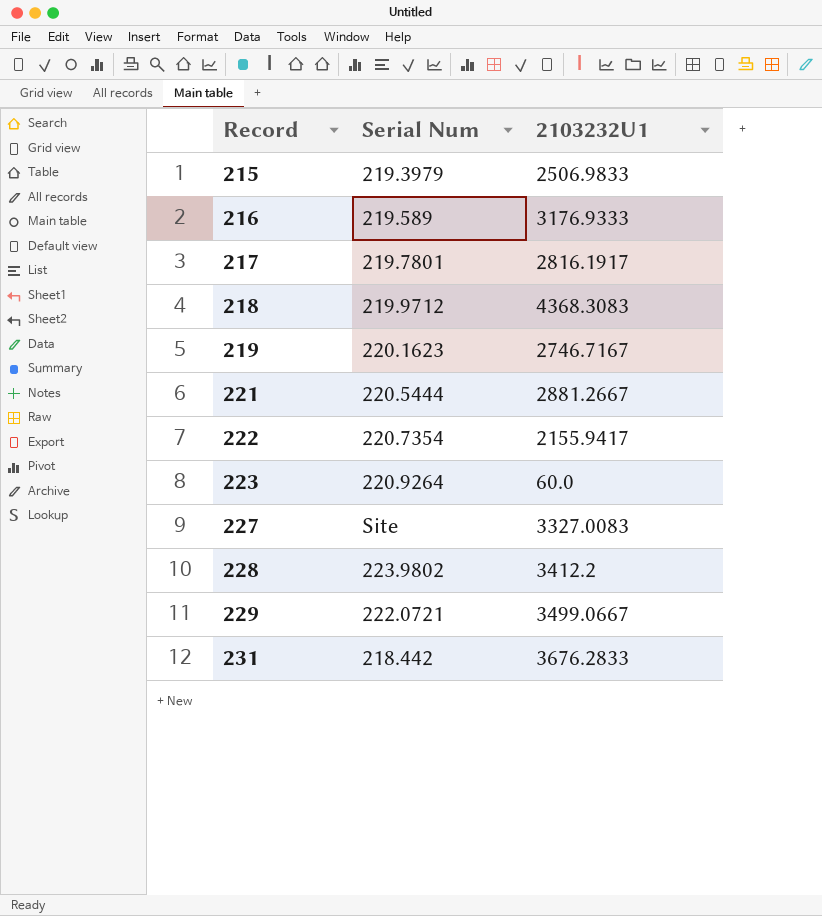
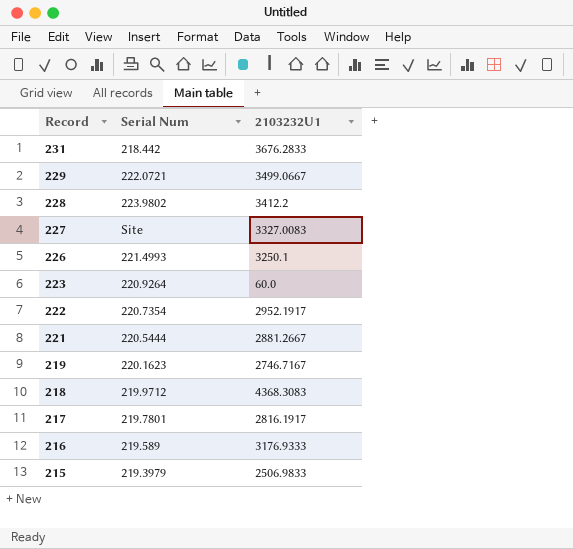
row order: Record ascending -> Record descending
row 226: none -> 221.4993 | 3250.1
222 | 2103232U1: 2155.9417 -> 2952.1917

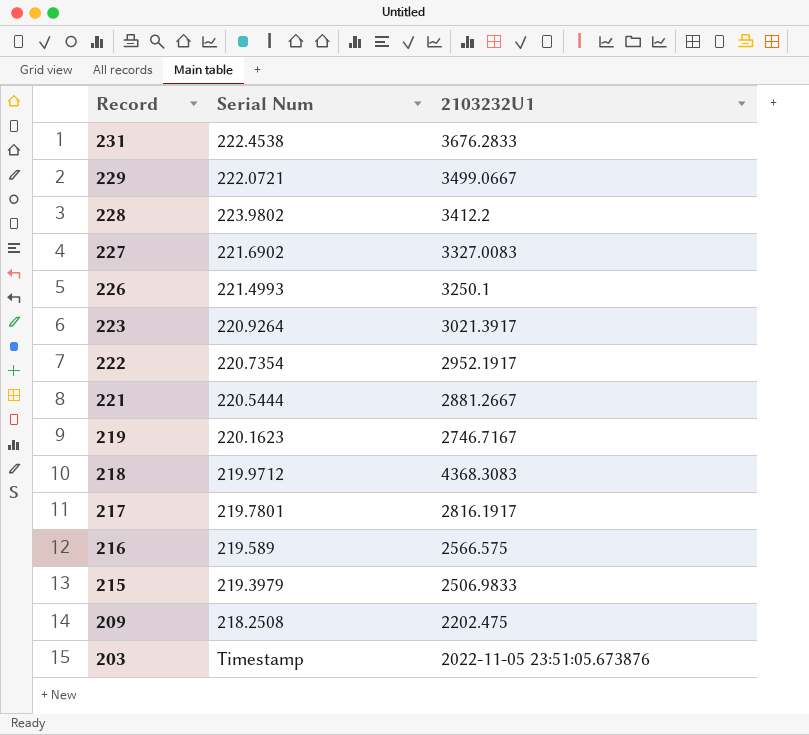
231 | Serial Num: 218.442 -> 222.4538
227 | Serial Num: Site -> 221.6902
223 | 2103232U1: 60.0 -> 3021.3917
216 | 2103232U1: 3176.9333 -> 2566.575
row 209: none -> 218.2508 | 2202.475
row 203: none -> Timestamp | 2022-11-05 23:51:05.673876

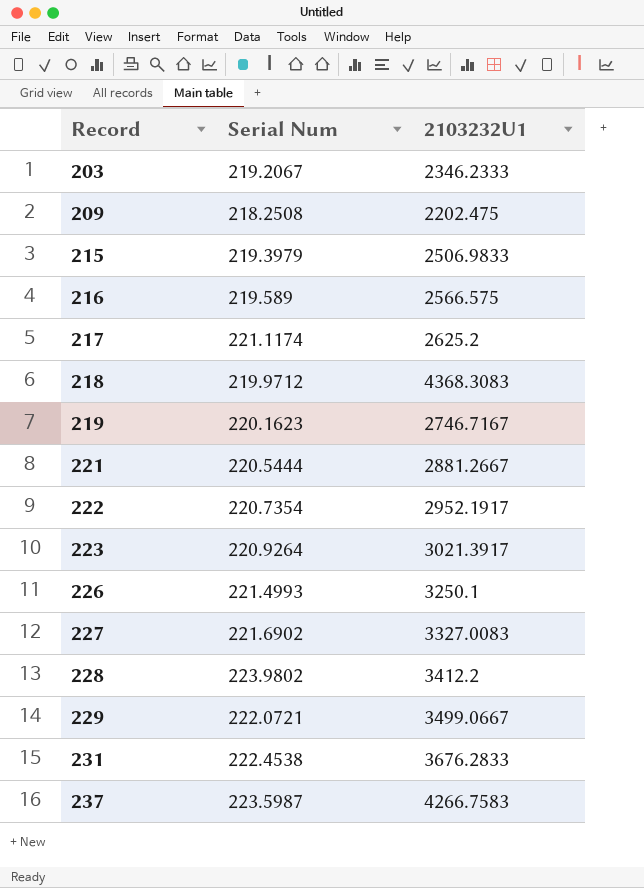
row order: Record descending -> Record ascending
203 | Serial Num: Timestamp -> 219.2067
203 | 2103232U1: 2022-11-05 23:51:05.673876 -> 2346.2333
217 | Serial Num: 219.7801 -> 221.1174
217 | 2103232U1: 2816.1917 -> 2625.2
row 237: none -> 223.5987 | 4266.7583

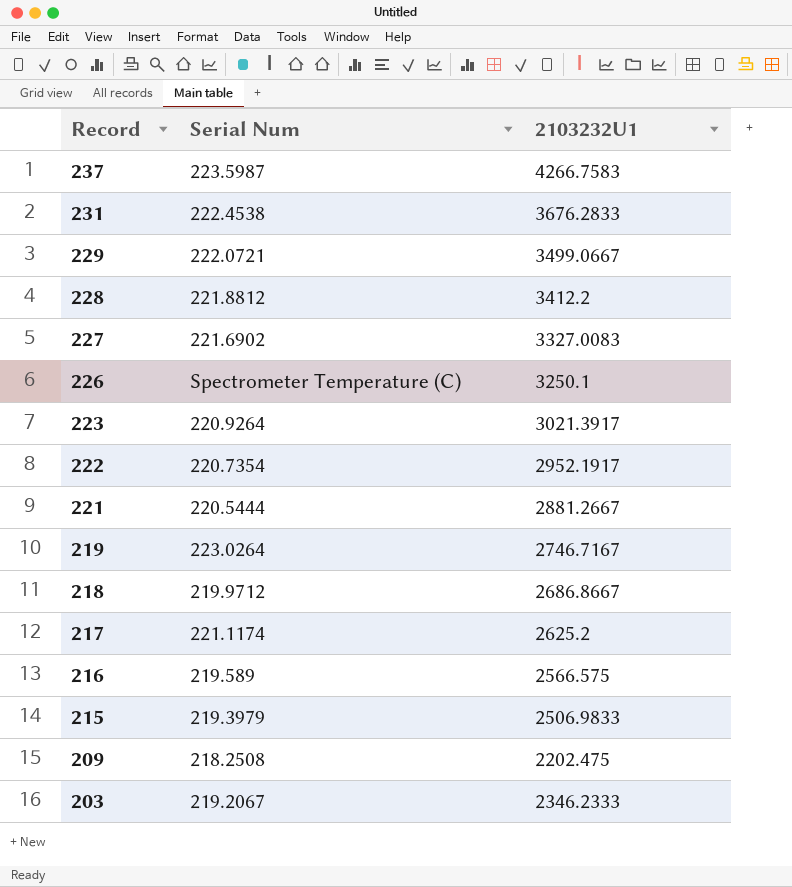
row order: Record ascending -> Record descending
228 | Serial Num: 223.9802 -> 221.8812
226 | Serial Num: 221.4993 -> Spectrometer Temperature (C)
219 | Serial Num: 220.1623 -> 223.0264
218 | 2103232U1: 4368.3083 -> 2686.8667

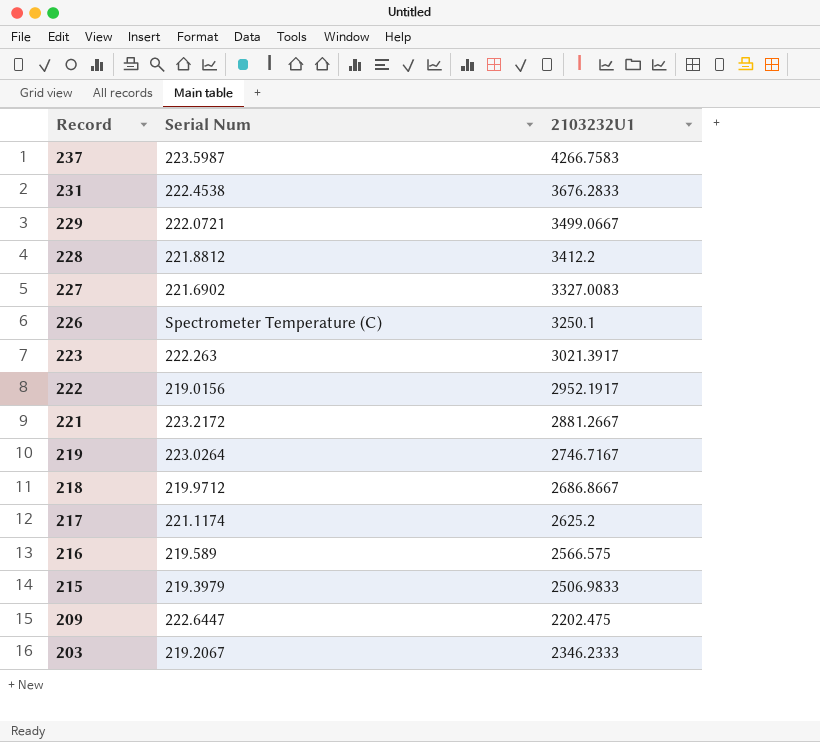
223 | Serial Num: 220.9264 -> 222.263
222 | Serial Num: 220.7354 -> 219.0156
221 | Serial Num: 220.5444 -> 223.2172
209 | Serial Num: 218.2508 -> 222.6447

